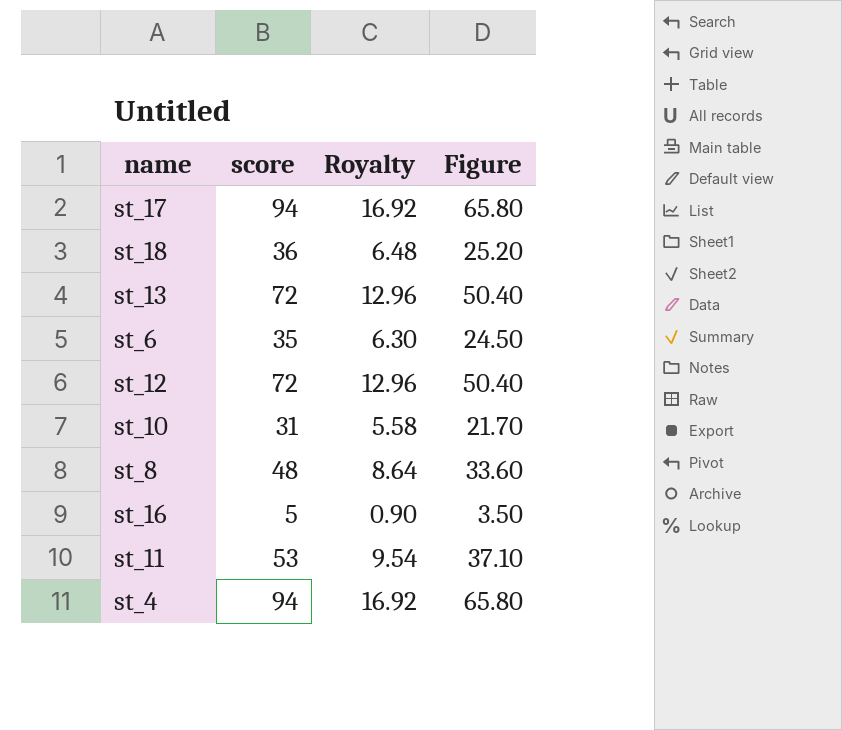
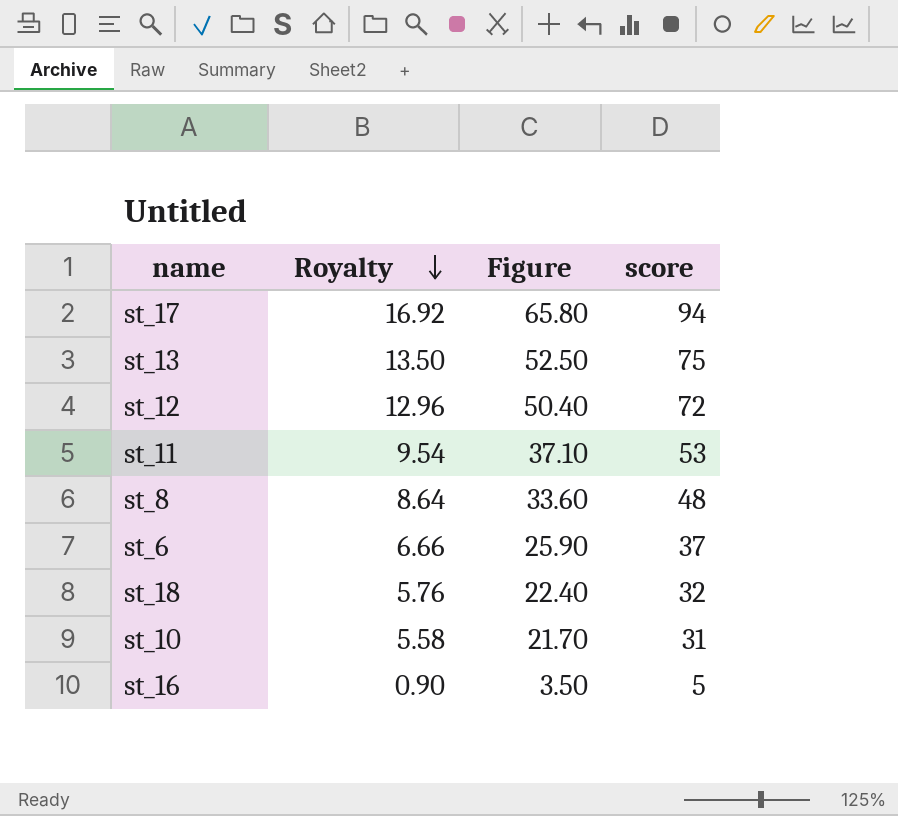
row order: none -> Royalty descending
column score | position: 2 -> 4
row st_4: 94 | 16.92 | 65.80 -> none
st_13 | Royalty: 12.96 -> 13.50
st_13 | Figure: 50.40 -> 52.50
st_13 | score: 72 -> 75
st_6 | Royalty: 6.30 -> 6.66
st_6 | Figure: 24.50 -> 25.90
st_6 | score: 35 -> 37
st_18 | Royalty: 6.48 -> 5.76
st_18 | Figure: 25.20 -> 22.40
st_18 | score: 36 -> 32

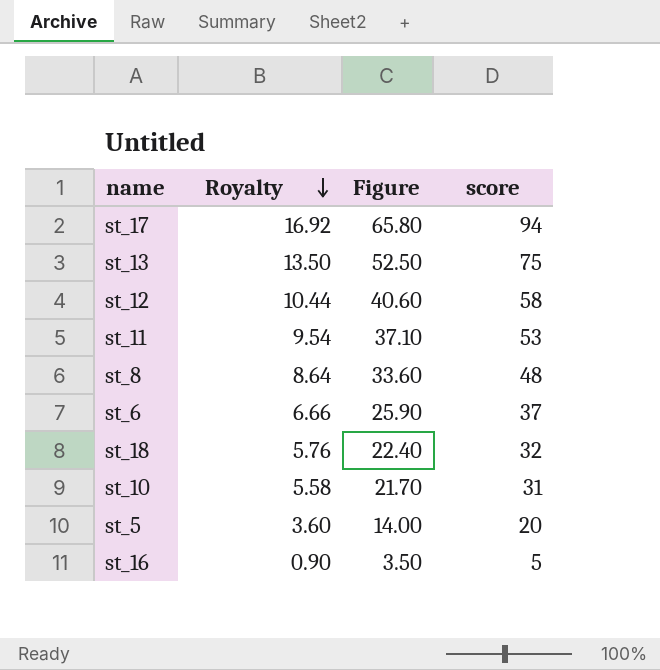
st_12 | Royalty: 12.96 -> 10.44
st_12 | Figure: 50.40 -> 40.60
st_12 | score: 72 -> 58
row st_5: none -> 3.60 | 14.00 | 20

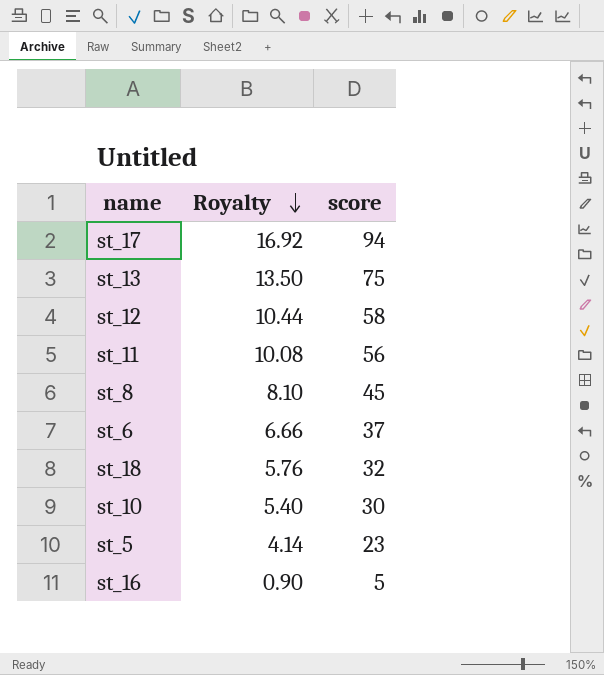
column Figure | formula: [score] * 0.7 -> none
st_11 | Royalty: 9.54 -> 10.08
st_11 | score: 53 -> 56
st_8 | Royalty: 8.64 -> 8.10
st_8 | score: 48 -> 45
st_10 | Royalty: 5.58 -> 5.40
st_10 | score: 31 -> 30
st_5 | Royalty: 3.60 -> 4.14
st_5 | score: 20 -> 23

